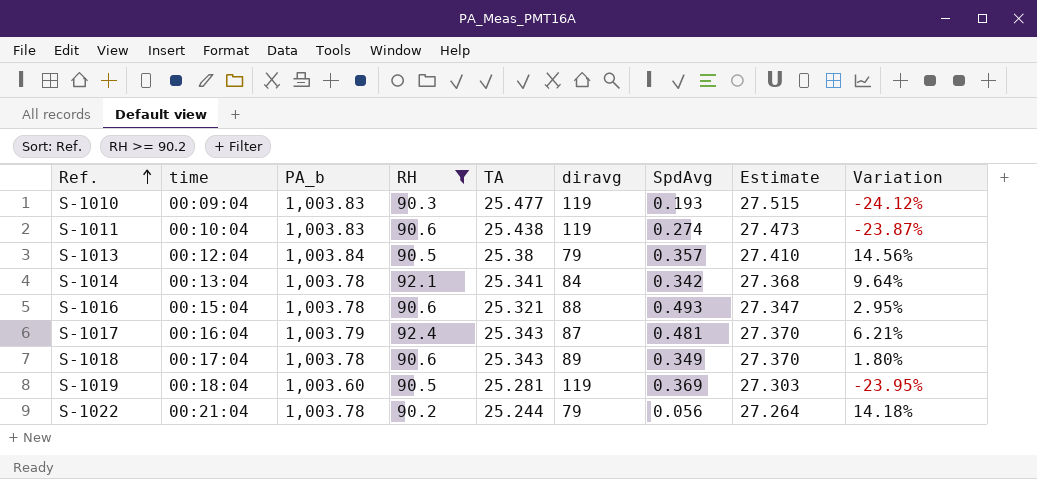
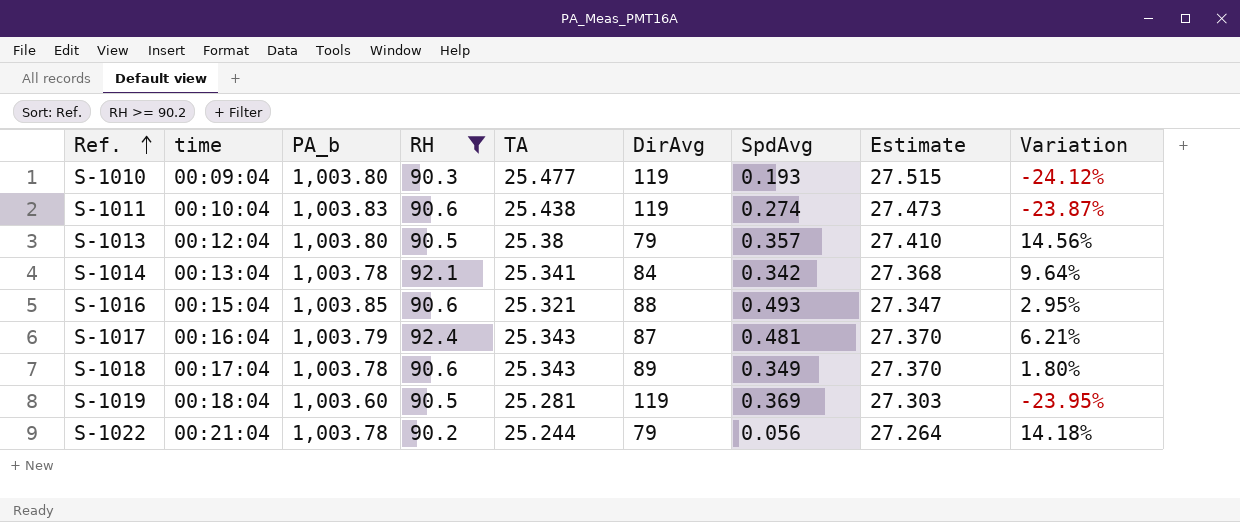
column name: diravg -> DirAvg
S-1010 | PA_b: 1,003.83 -> 1,003.80
S-1013 | PA_b: 1,003.84 -> 1,003.80
S-1016 | PA_b: 1,003.78 -> 1,003.85

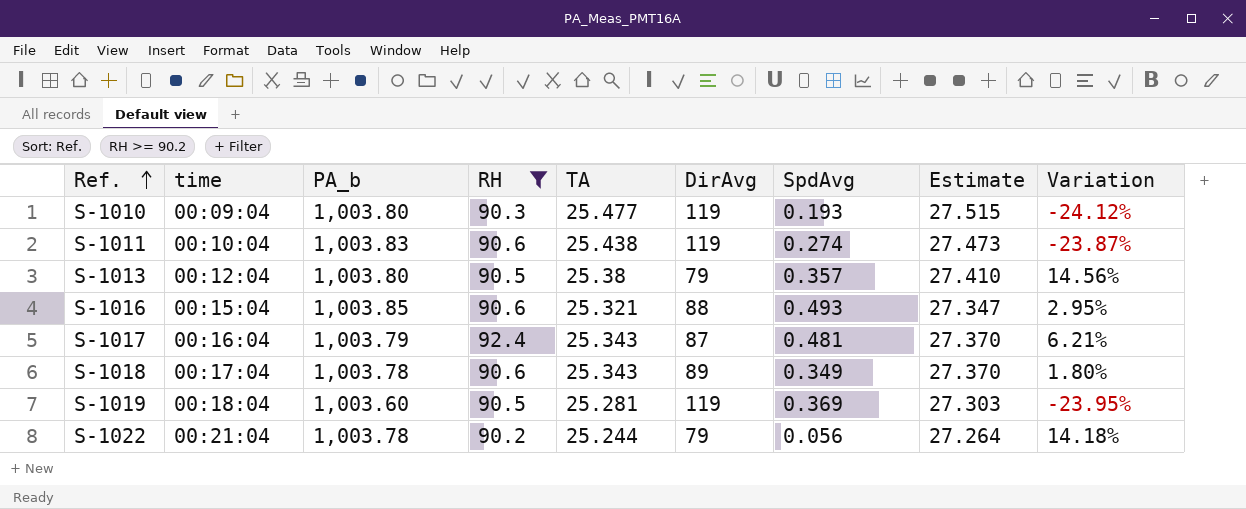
row S-1014: 00:13:04 | 1,003.78 | 92.1 | 25.341 | 84 | 0.342 | 27.368 | 9.64% -> none

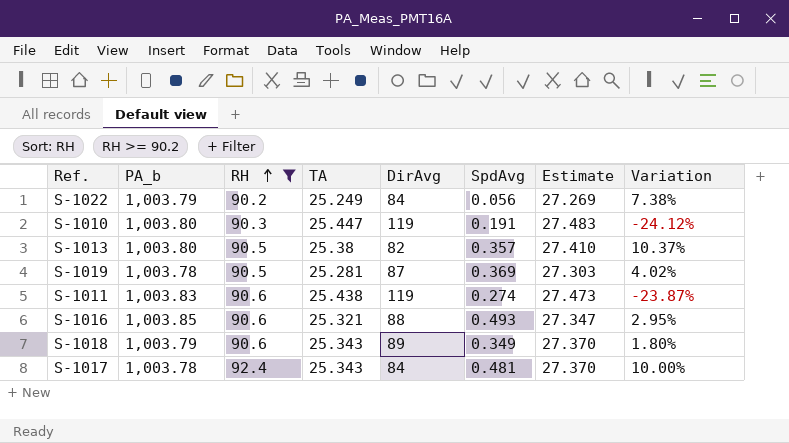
row order: Ref. ascending -> RH ascending
column time | position: 2 -> none
S-1022 | PA_b: 1,003.78 -> 1,003.79
S-1022 | TA: 25.244 -> 25.249
S-1022 | DirAvg: 79 -> 84
S-1022 | Estimate: 27.264 -> 27.269
S-1022 | Variation: 14.18% -> 7.38%
S-1010 | TA: 25.477 -> 25.447
S-1010 | SpdAvg: 0.193 -> 0.191
S-1010 | Estimate: 27.515 -> 27.483
S-1013 | DirAvg: 79 -> 82
S-1013 | Variation: 14.56% -> 10.37%
S-1019 | PA_b: 1,003.60 -> 1,003.78
S-1019 | DirAvg: 119 -> 87
S-1019 | Variation: -23.95% -> 4.02%
S-1018 | PA_b: 1,003.78 -> 1,003.79
S-1017 | PA_b: 1,003.79 -> 1,003.78
S-1017 | DirAvg: 87 -> 84
S-1017 | Variation: 6.21% -> 10.00%

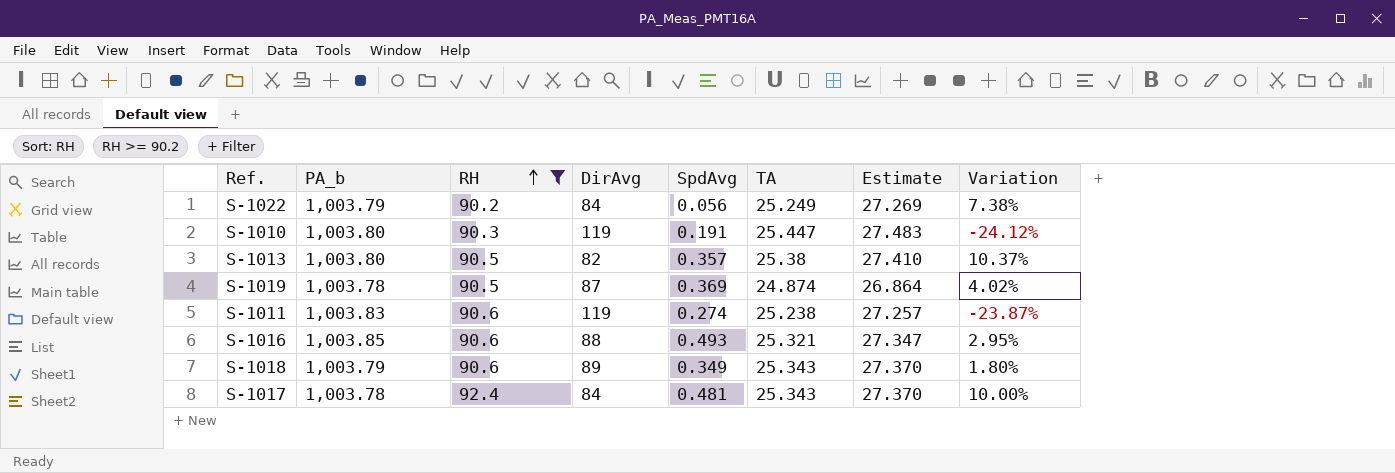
column TA | position: 4 -> 6
S-1019 | TA: 25.281 -> 24.874
S-1019 | Estimate: 27.303 -> 26.864
S-1011 | TA: 25.438 -> 25.238
S-1011 | Estimate: 27.473 -> 27.257

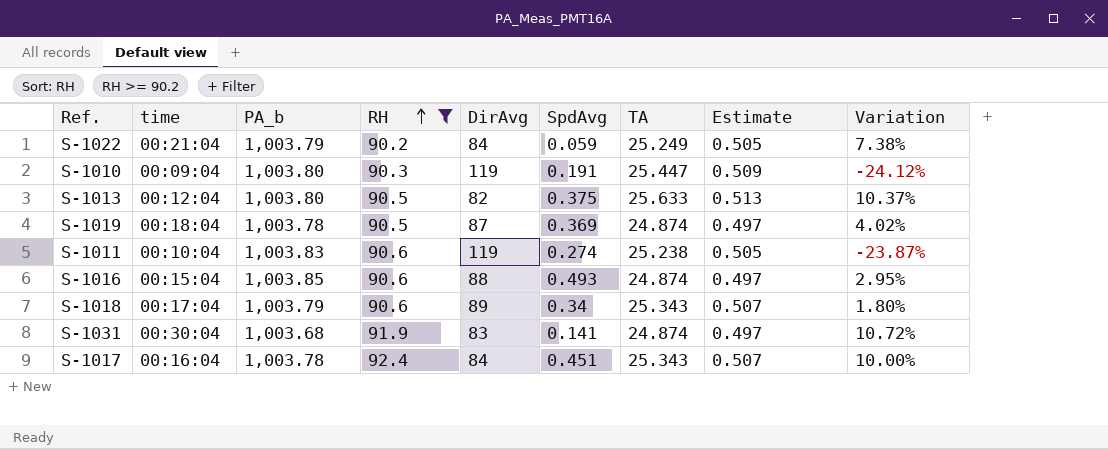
column time | position: none -> 2
column Estimate | formula: [TA] * 1.08 -> [TA] * 0.02
S-1022 | SpdAvg: 0.056 -> 0.059
S-1013 | SpdAvg: 0.357 -> 0.375
S-1013 | TA: 25.38 -> 25.633
S-1016 | TA: 25.321 -> 24.874
S-1018 | SpdAvg: 0.349 -> 0.34
row S-1031: none -> 00:30:04 | 1,003.68 | 91.9 | 83 | 0.141 | 24.874 | 0.497 | 10.72%
S-1017 | SpdAvg: 0.481 -> 0.451

